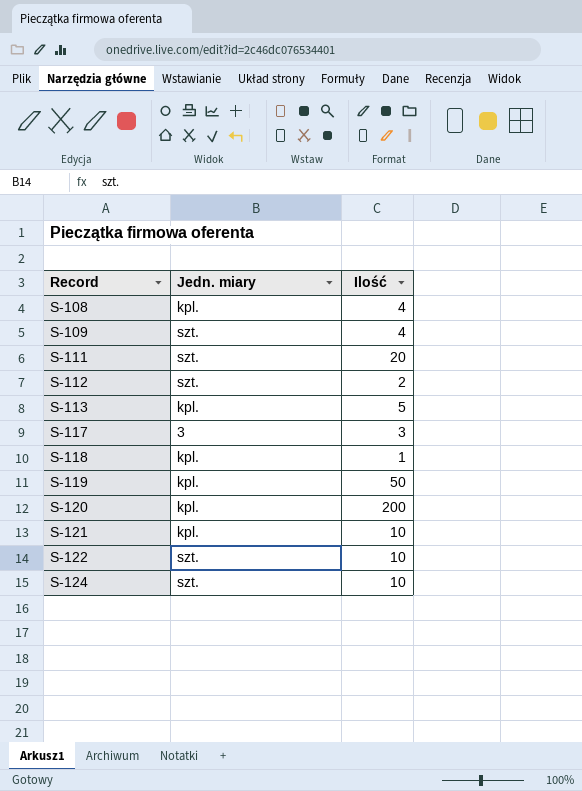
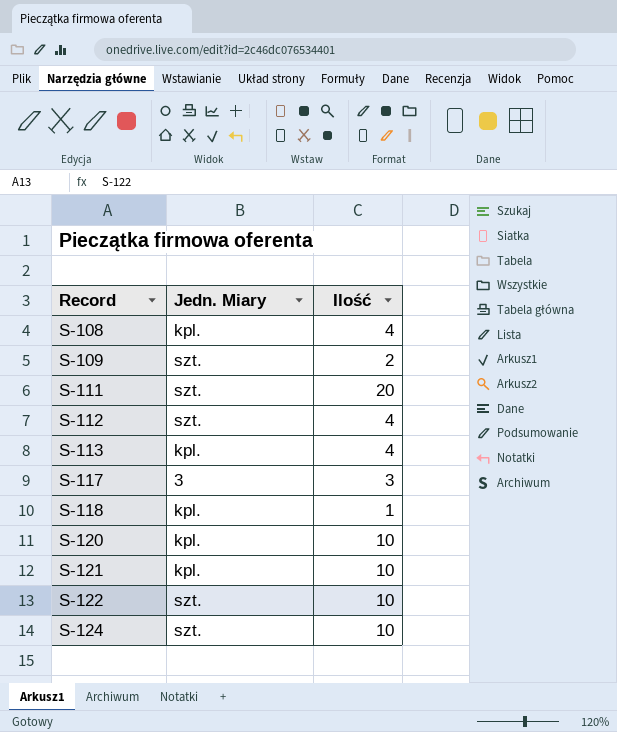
column name: Jedn. miary -> Jedn. Miary
row S-119: kpl. | 50 -> none
S-109 | Ilość: 4 -> 2
S-112 | Ilość: 2 -> 4
S-113 | Ilość: 5 -> 4
S-120 | Ilość: 200 -> 10

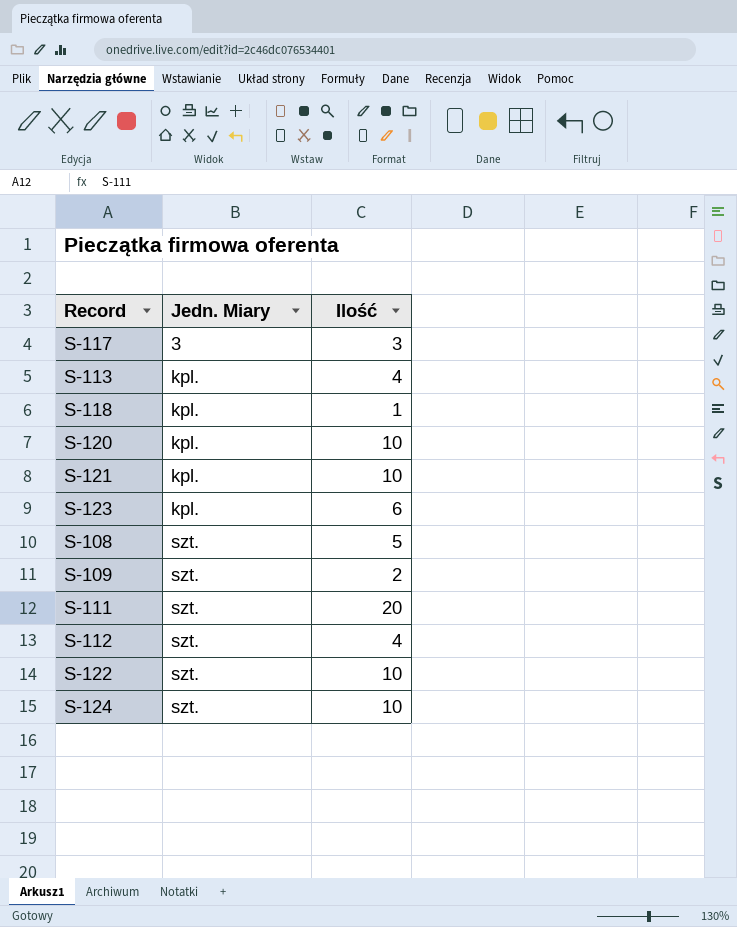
row order: Record ascending -> Jedn. Miary ascending
row S-123: none -> kpl. | 6
S-108 | Jedn. Miary: kpl. -> szt.
S-108 | Ilość: 4 -> 5

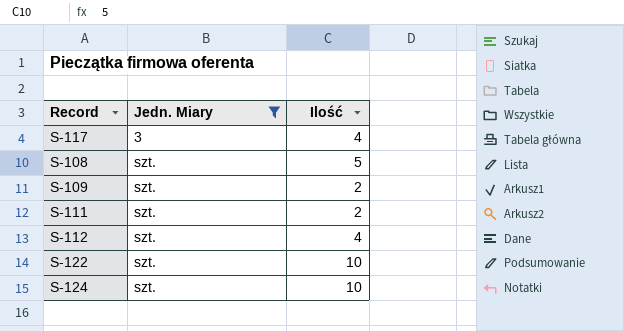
filter: none -> Jedn. Miary != kpl.
S-117 | Ilość: 3 -> 4
S-111 | Ilość: 20 -> 2

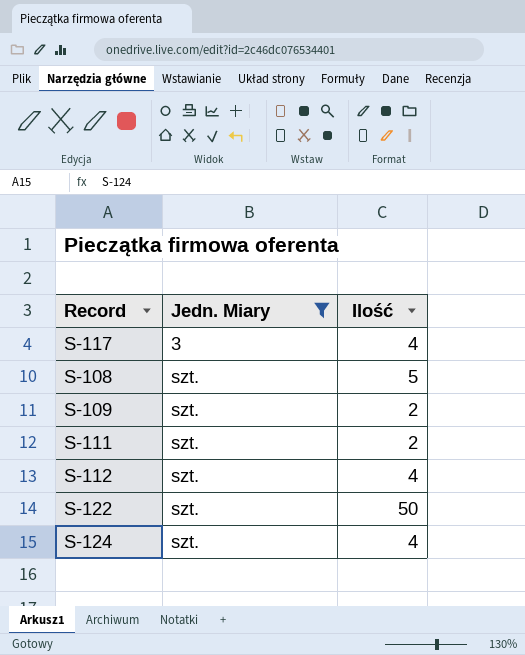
S-122 | Ilość: 10 -> 50
S-124 | Ilość: 10 -> 4

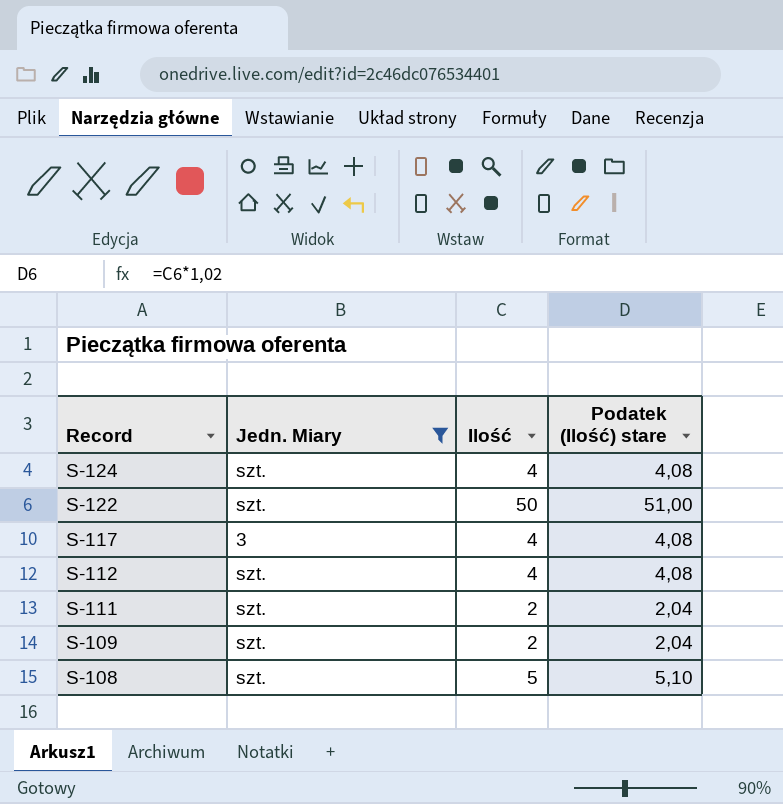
row order: Jedn. Miary ascending -> Record descending
column Podatek (Ilość) stare | formula: none -> [Ilość] * 1,02

